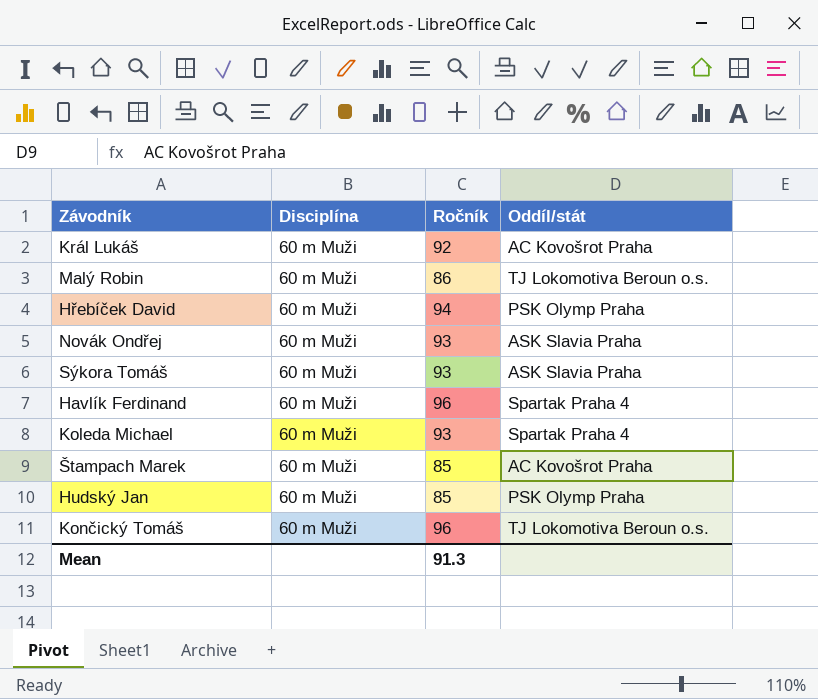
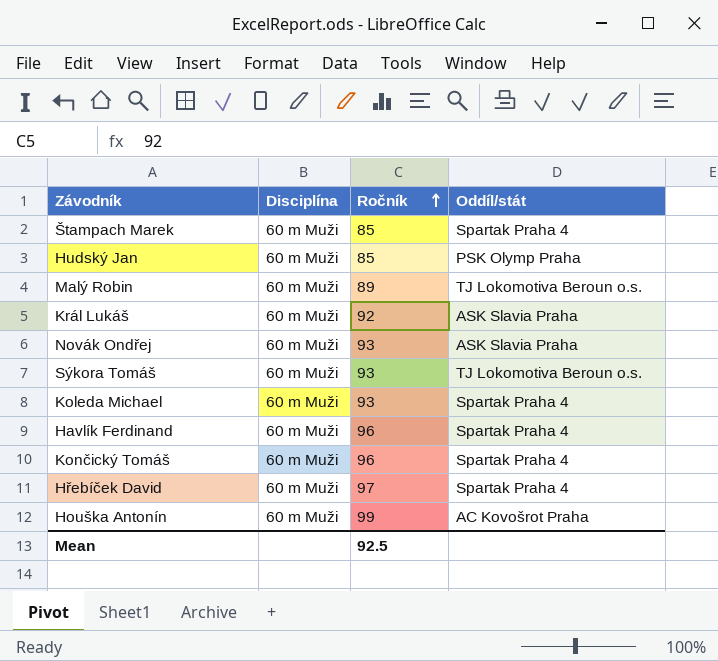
row order: none -> Ročník ascending
Štampach Marek | Oddíl/stát: AC Kovošrot Praha -> Spartak Praha 4
Malý Robin | Ročník: 86 -> 89
Král Lukáš | Oddíl/stát: AC Kovošrot Praha -> ASK Slavia Praha
Sýkora Tomáš | Oddíl/stát: ASK Slavia Praha -> TJ Lokomotiva Beroun o.s.
Končický Tomáš | Oddíl/stát: TJ Lokomotiva Beroun o.s. -> Spartak Praha 4
Hřebíček David | Ročník: 94 -> 97
Hřebíček David | Oddíl/stát: PSK Olymp Praha -> Spartak Praha 4
row Houška Antonín: none -> 60 m Muži | 99 | AC Kovošrot Praha
Mean | Ročník: 91.3 -> 92.5

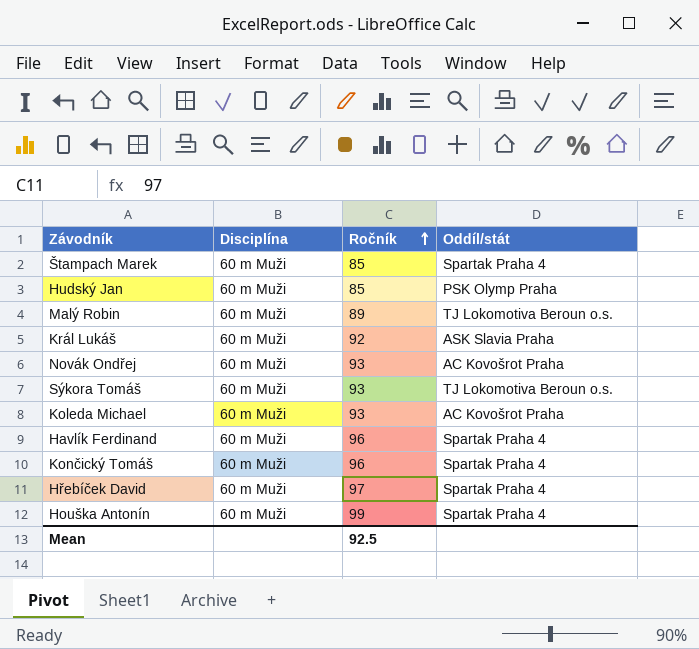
Novák Ondřej | Oddíl/stát: ASK Slavia Praha -> AC Kovošrot Praha
Koleda Michael | Oddíl/stát: Spartak Praha 4 -> AC Kovošrot Praha
Houška Antonín | Oddíl/stát: AC Kovošrot Praha -> Spartak Praha 4

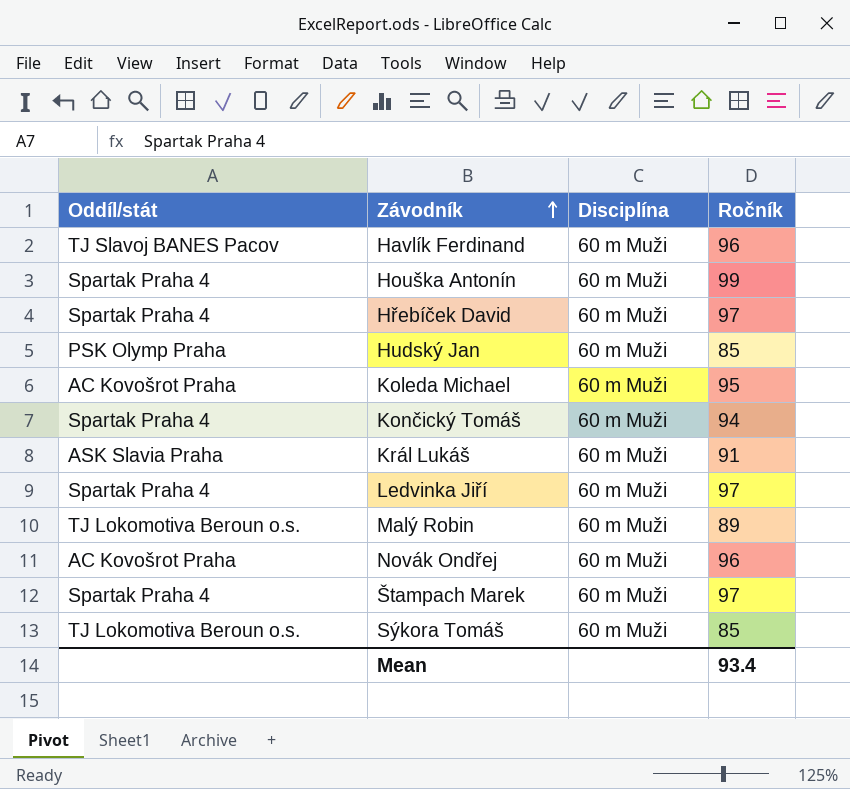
row order: Ročník ascending -> Závodník ascending
column Oddíl/stát | position: 4 -> 1
Havlík Ferdinand | Oddíl/stát: Spartak Praha 4 -> TJ Slavoj BANES Pacov
Koleda Michael | Ročník: 93 -> 95
Končický Tomáš | Ročník: 96 -> 94
Král Lukáš | Ročník: 92 -> 91
row Ledvinka Jiří: none -> Spartak Praha 4 | 60 m Muži | 97
Novák Ondřej | Ročník: 93 -> 96
Štampach Marek | Ročník: 85 -> 97
Sýkora Tomáš | Ročník: 93 -> 85
Mean | Ročník: 92.5 -> 93.4

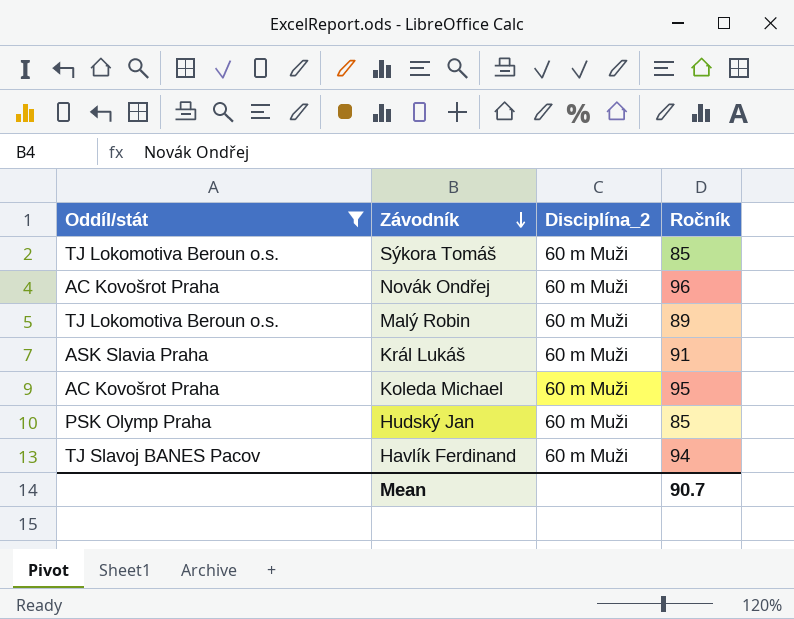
filter: none -> Oddíl/stát != Spartak Praha 4
row order: Závodník ascending -> Závodník descending
column name: Disciplína -> Disciplína_2
Havlík Ferdinand | Ročník: 96 -> 94
Mean | Ročník: 93.4 -> 90.7

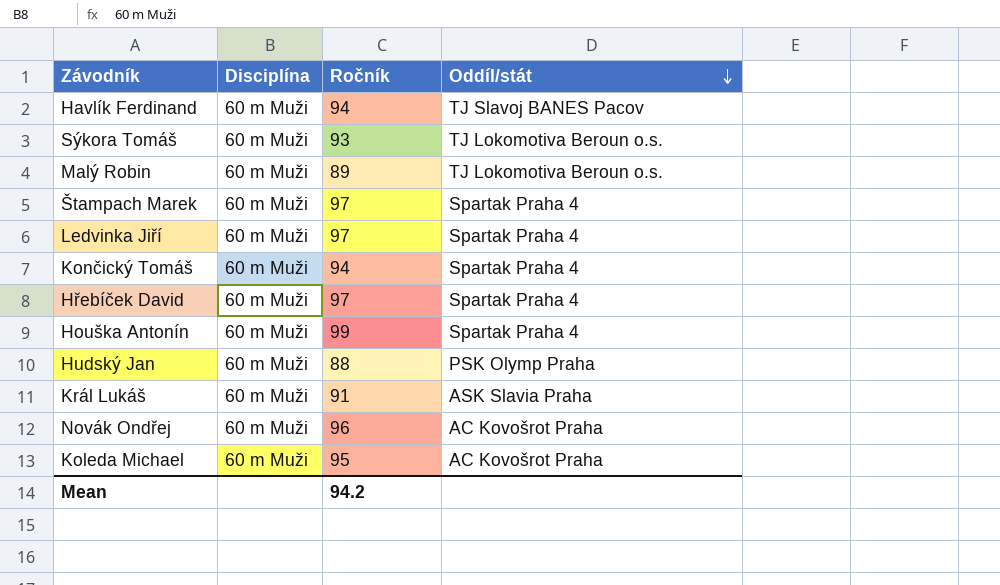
filter: Oddíl/stát != Spartak Praha 4 -> none
row order: Závodník descending -> Oddíl/stát descending
column name: Disciplína_2 -> Disciplína
column Oddíl/stát | position: 1 -> 4
Sýkora Tomáš | Ročník: 85 -> 93
Hudský Jan | Ročník: 85 -> 88
Mean | Ročník: 90.7 -> 94.2

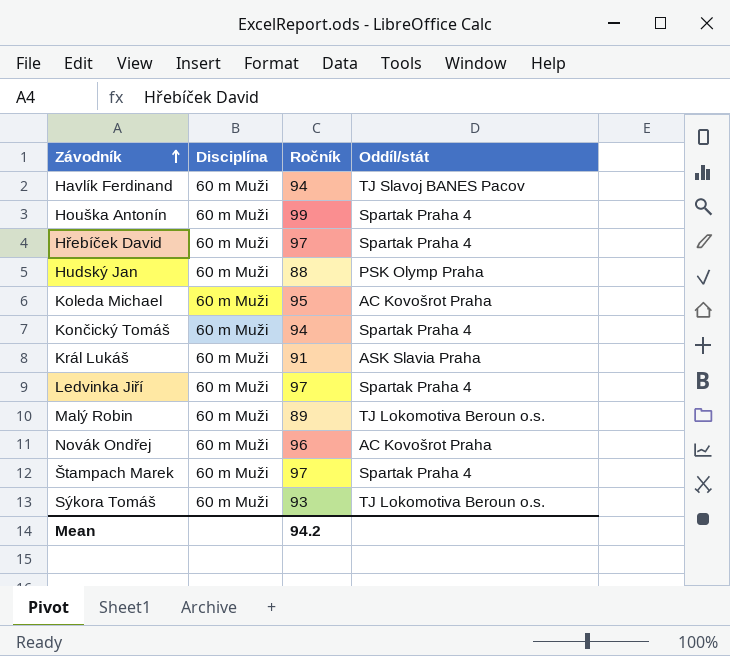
row order: Oddíl/stát descending -> Závodník ascending

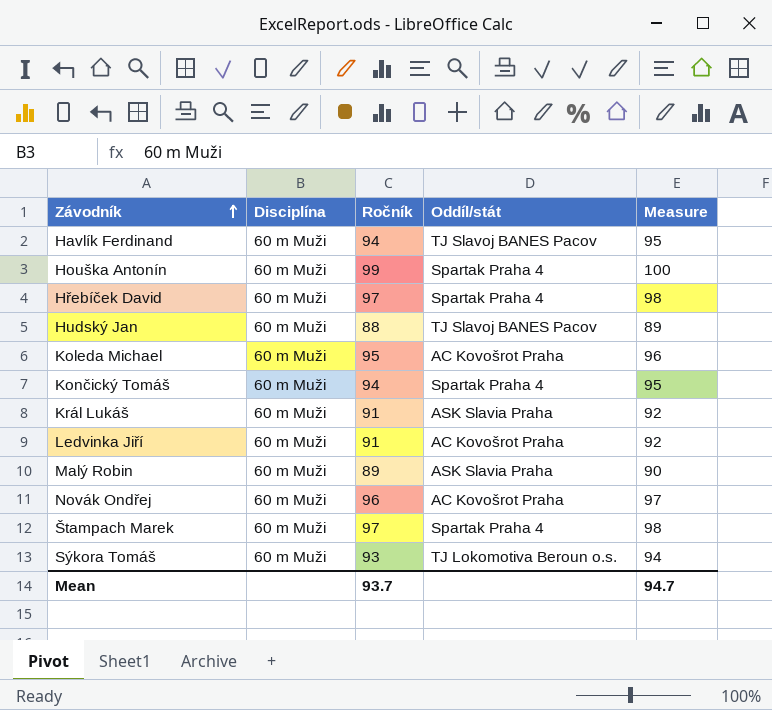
column Measure | formula: none -> [Ročník] + 1
Hudský Jan | Oddíl/stát: PSK Olymp Praha -> TJ Slavoj BANES Pacov
Ledvinka Jiří | Ročník: 97 -> 91
Ledvinka Jiří | Oddíl/stát: Spartak Praha 4 -> AC Kovošrot Praha
Malý Robin | Oddíl/stát: TJ Lokomotiva Beroun o.s. -> ASK Slavia Praha
Mean | Ročník: 94.2 -> 93.7

